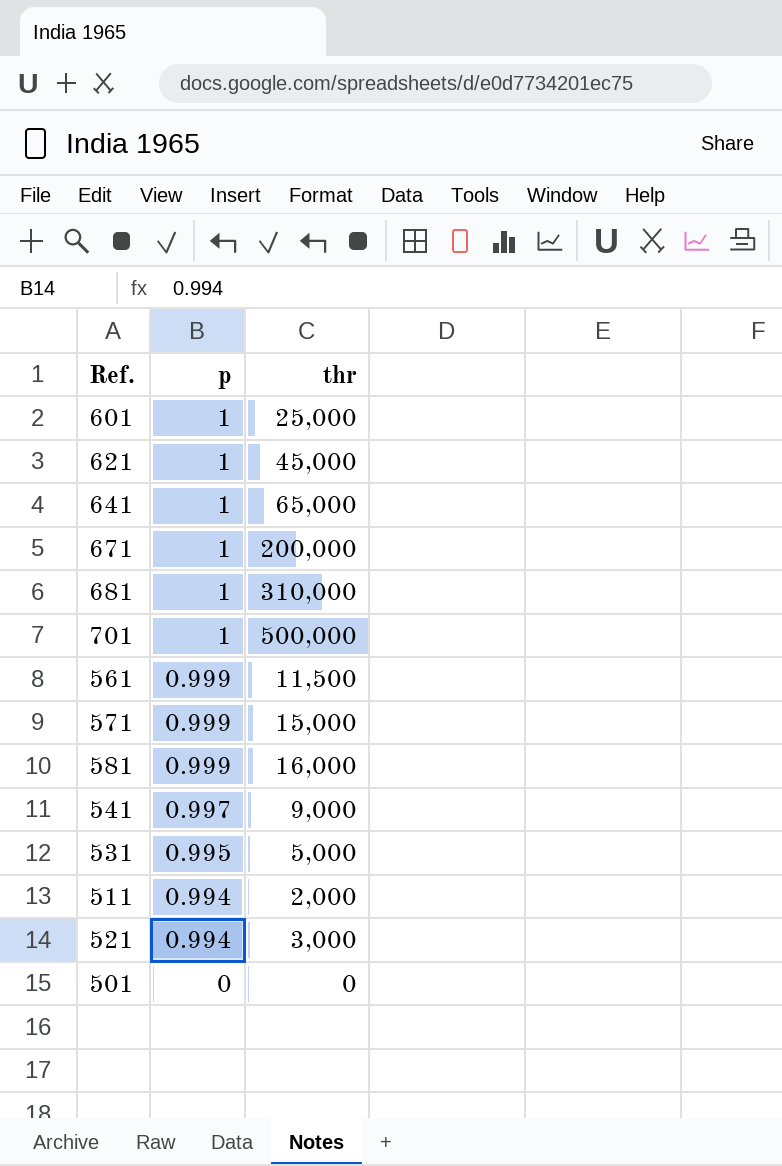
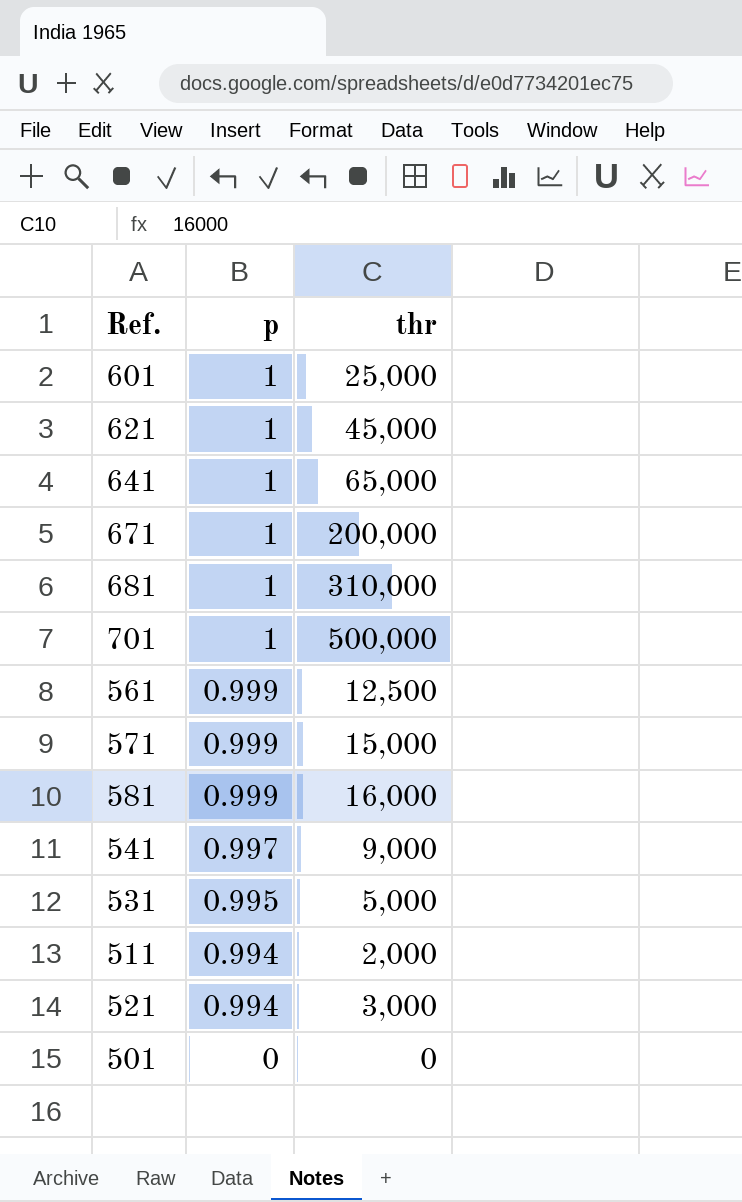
561 | thr: 11,500 -> 12,500

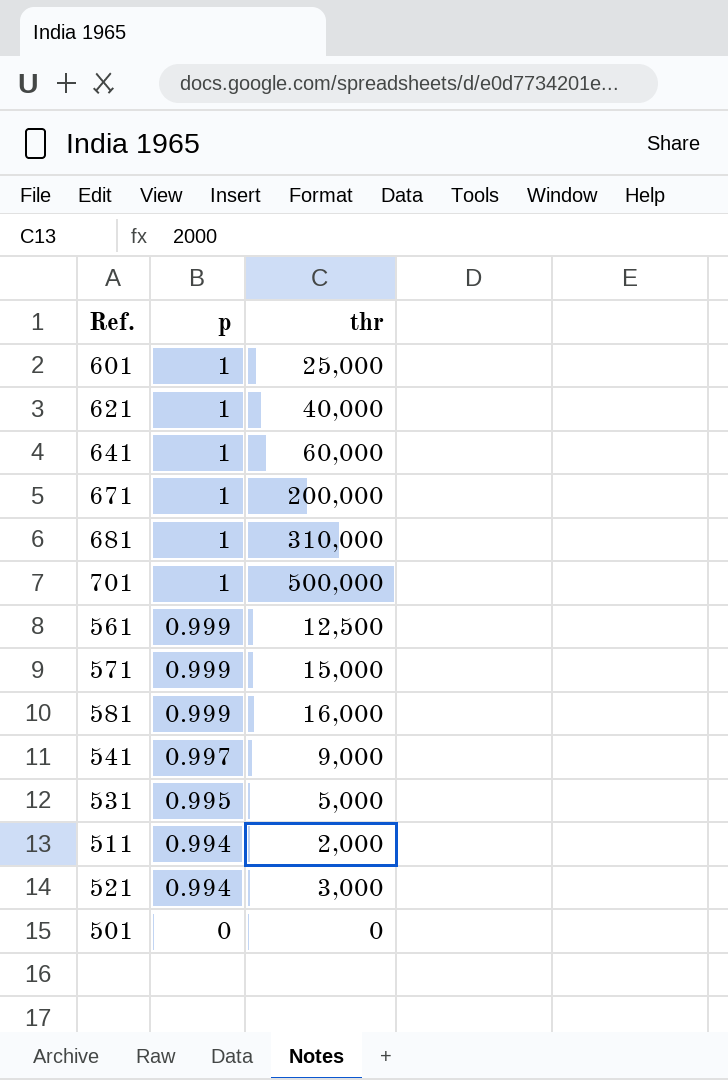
621 | thr: 45,000 -> 40,000
641 | thr: 65,000 -> 60,000

